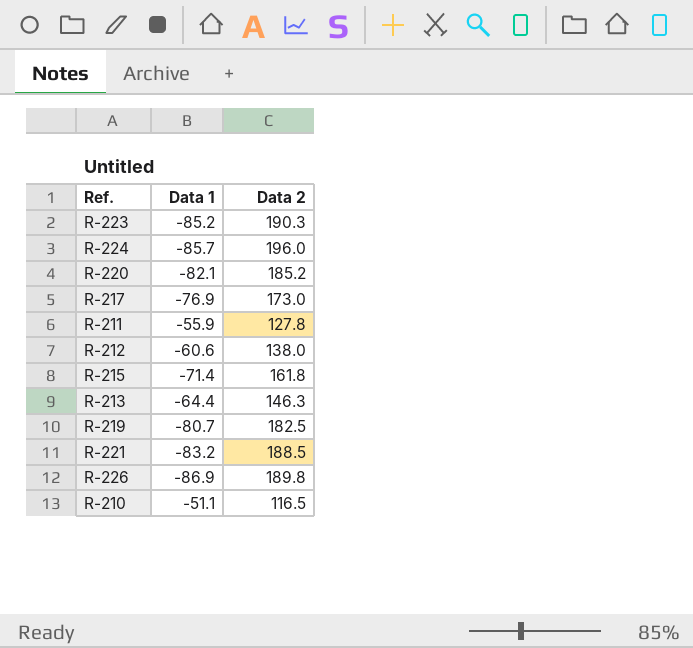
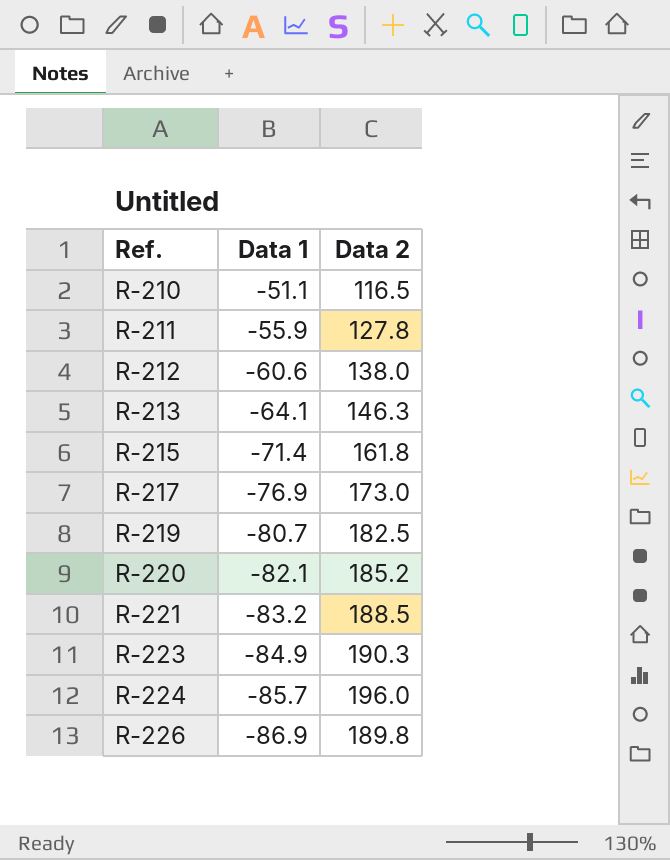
row order: none -> Ref. ascending
R-213 | Data 1: -64.4 -> -64.1
R-223 | Data 1: -85.2 -> -84.9

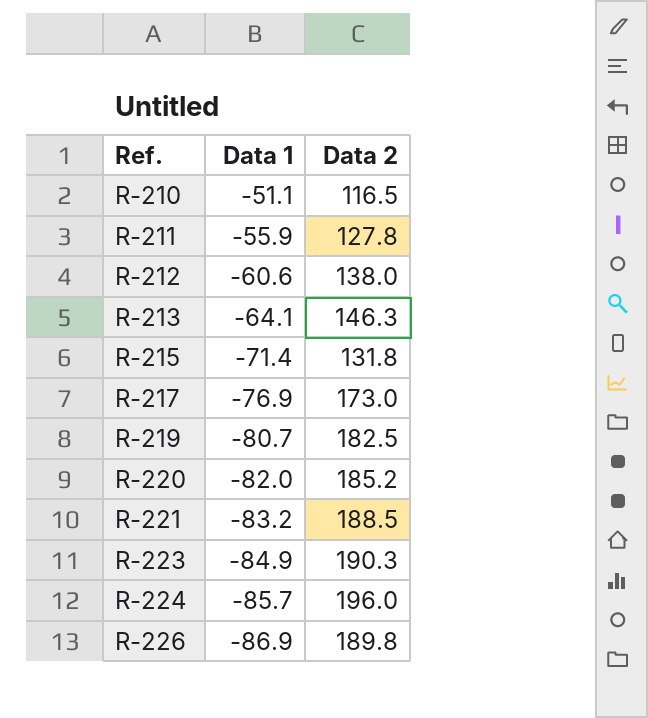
R-215 | Data 2: 161.8 -> 131.8
R-220 | Data 1: -82.1 -> -82.0

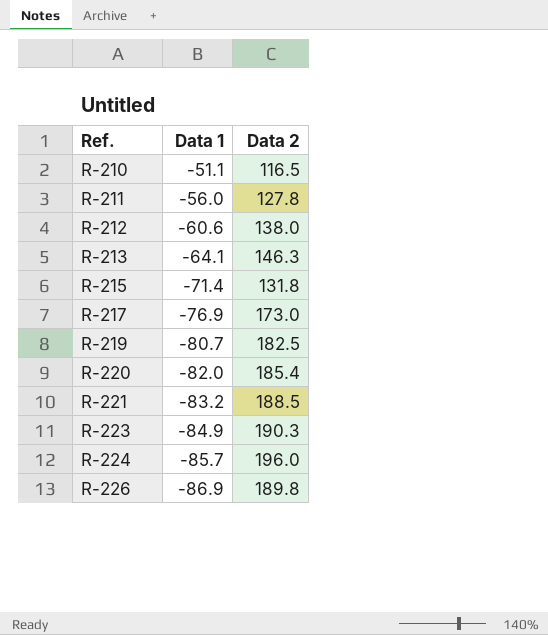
R-211 | Data 1: -55.9 -> -56.0
R-220 | Data 2: 185.2 -> 185.4

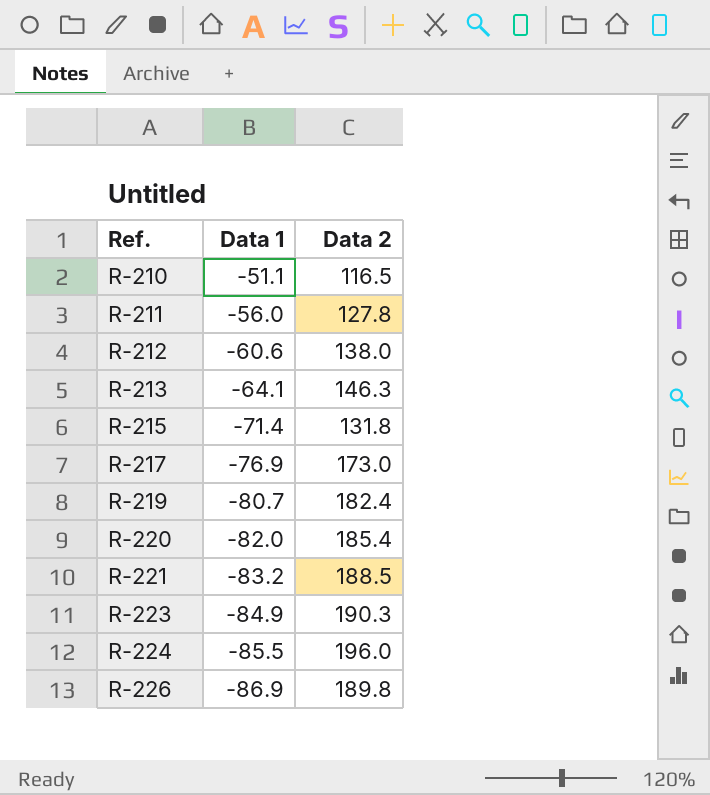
R-219 | Data 2: 182.5 -> 182.4
R-224 | Data 1: -85.7 -> -85.5

